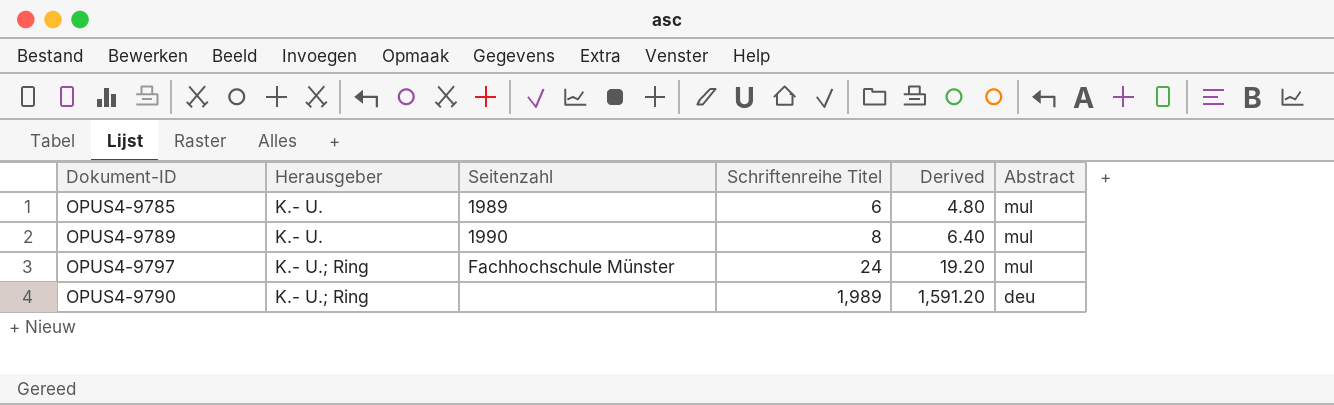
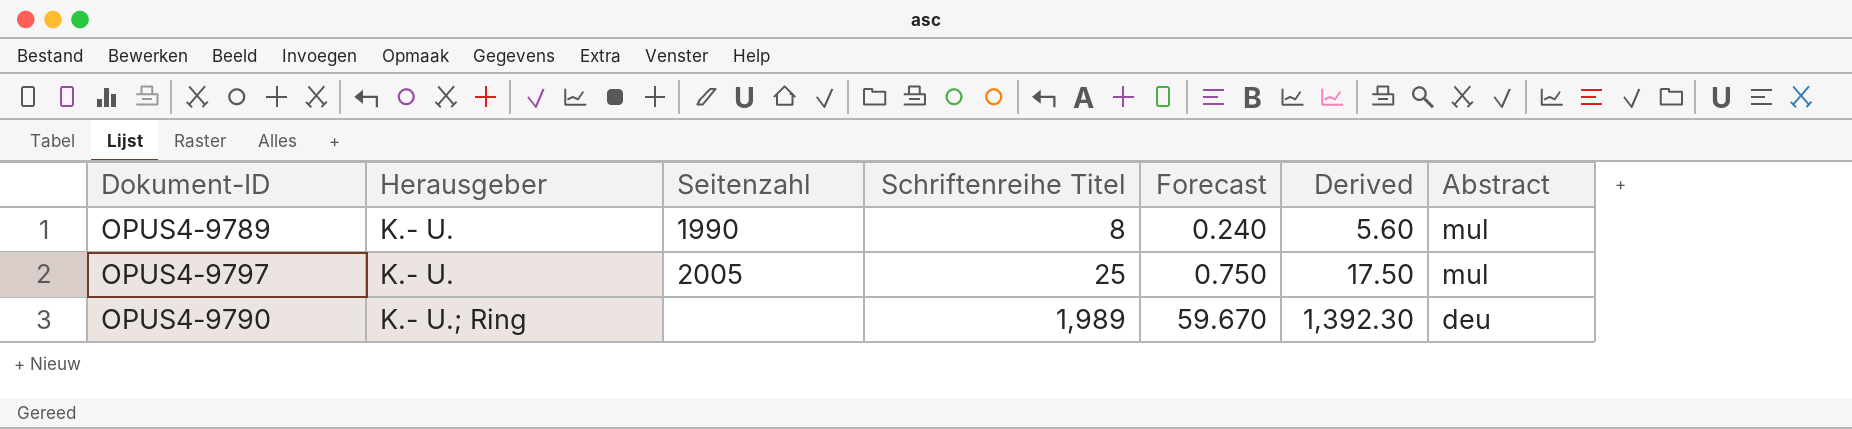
column Forecast | formula: none -> [Schriftenreihe Titel] * 0.03
column Derived | formula: [Schriftenreihe Titel] * 0.8 -> [Schriftenreihe Titel] * 0.7
row OPUS4-9785: K.- U. | 1989 | 6 | 4.80 | mul -> none
OPUS4-9797 | Herausgeber: K.- U.; Ring -> K.- U.
OPUS4-9797 | Seitenzahl: Fachhochschule Münster -> 2005
OPUS4-9797 | Schriftenreihe Titel: 24 -> 25

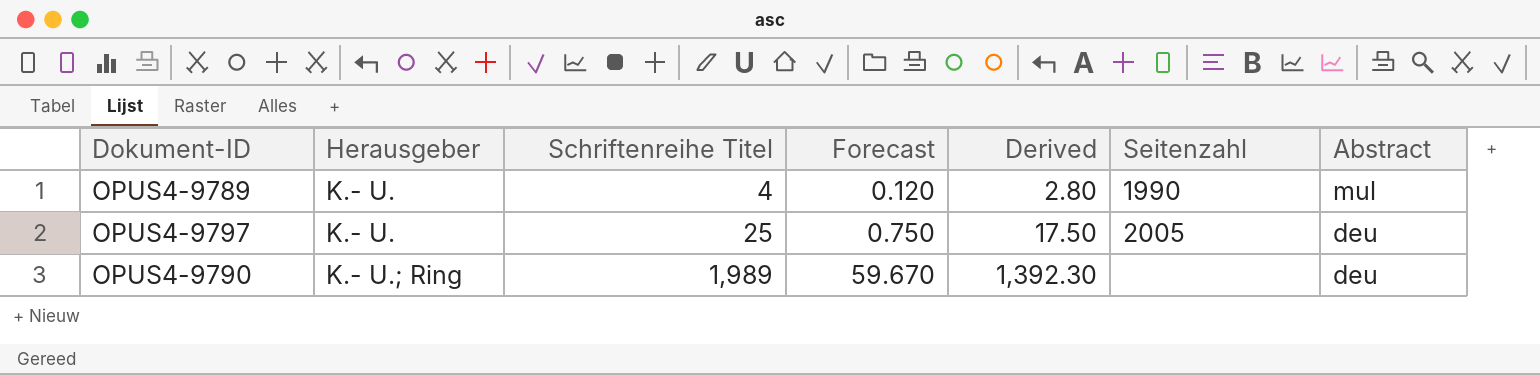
column Seitenzahl | position: 3 -> 6
OPUS4-9789 | Schriftenreihe Titel: 8 -> 4
OPUS4-9789 | Forecast: 0.240 -> 0.120
OPUS4-9789 | Derived: 5.60 -> 2.80
OPUS4-9797 | Abstract: mul -> deu

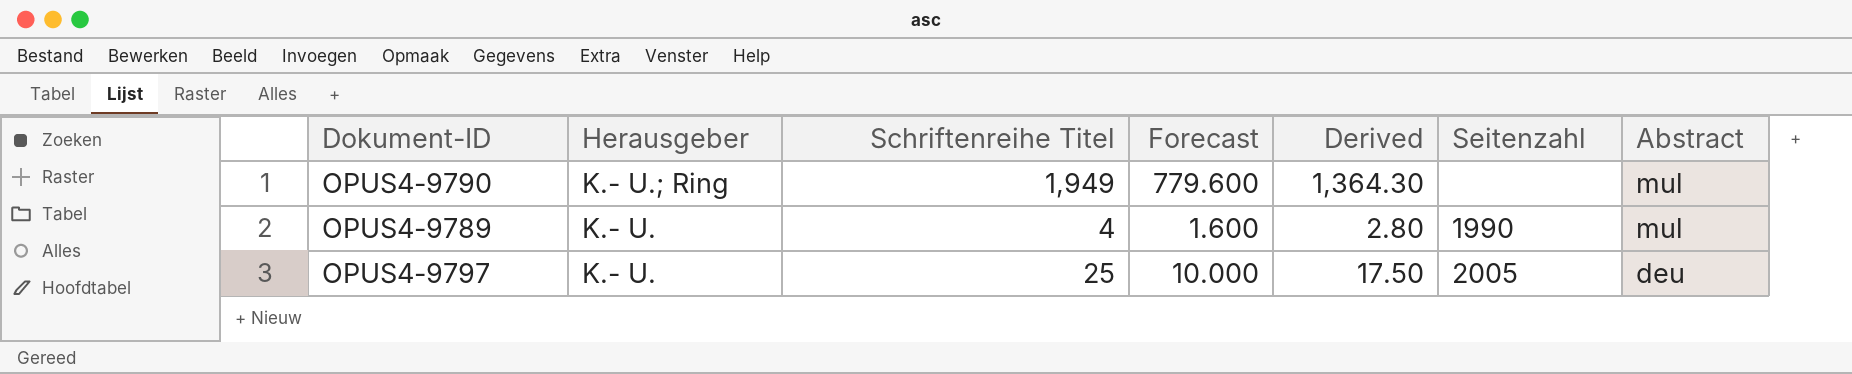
row order: Herausgeber ascending -> Herausgeber descending
column Forecast | formula: [Schriftenreihe Titel] * 0.03 -> [Schriftenreihe Titel] * 0.4
OPUS4-9790 | Schriftenreihe Titel: 1,989 -> 1,949
OPUS4-9790 | Derived: 1,392.30 -> 1,364.30
OPUS4-9790 | Abstract: deu -> mul

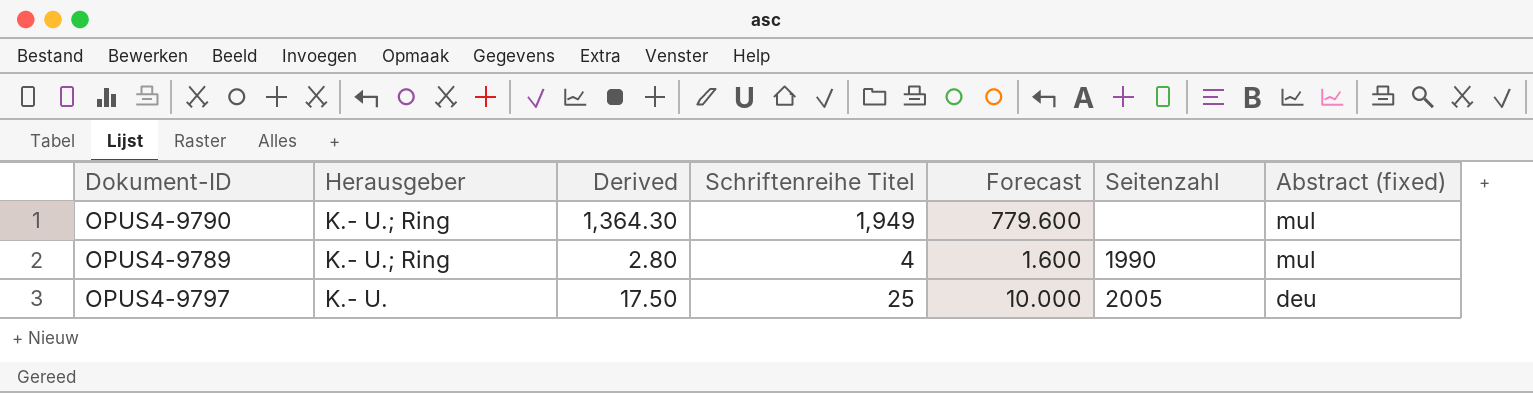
column Derived | position: 5 -> 3
column name: Abstract -> Abstract (fixed)
OPUS4-9789 | Herausgeber: K.- U. -> K.- U.; Ring

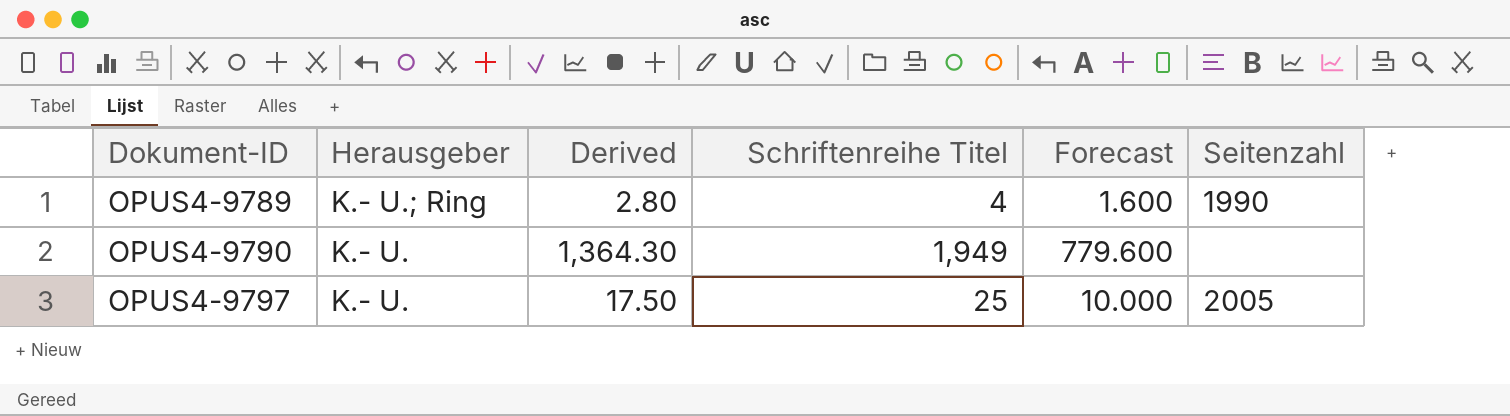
row order: Herausgeber descending -> Dokument-ID ascending
column Abstract (fixed) | position: 7 -> none
OPUS4-9790 | Herausgeber: K.- U.; Ring -> K.- U.

